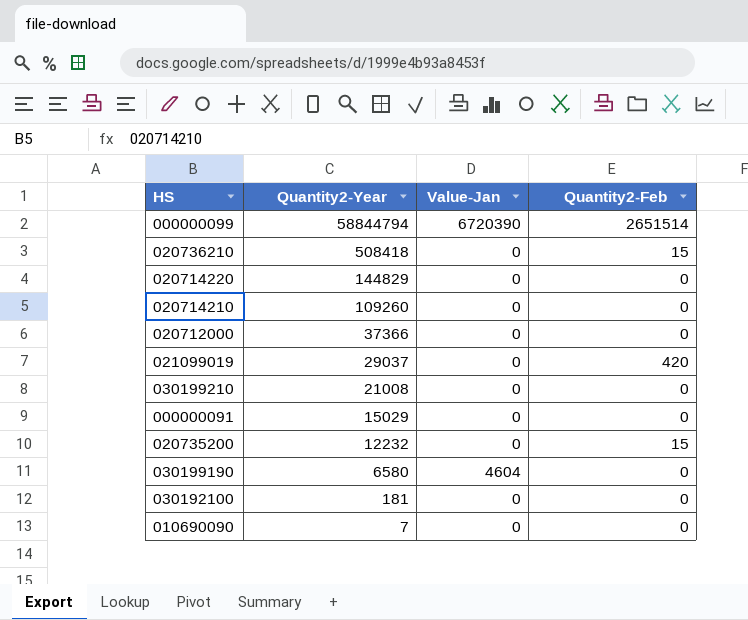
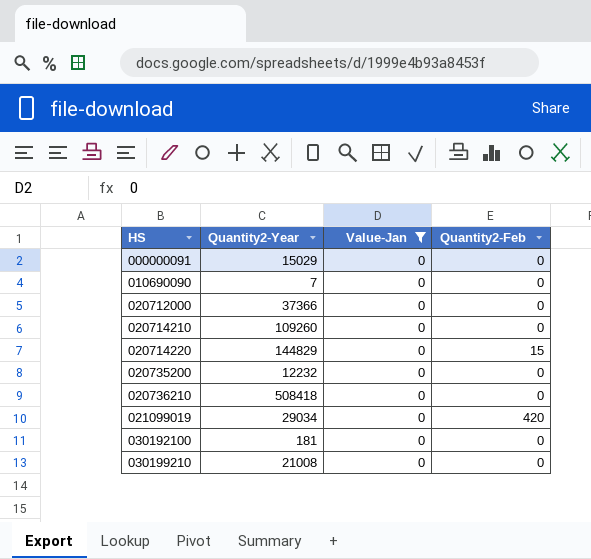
filter: none -> Value-Jan = 0
row order: Quantity2-Year descending -> HS ascending
020714220 | Quantity2-Feb: 0 -> 15
020735200 | Quantity2-Feb: 15 -> 0
020736210 | Quantity2-Feb: 15 -> 0
021099019 | Quantity2-Year: 29037 -> 29034

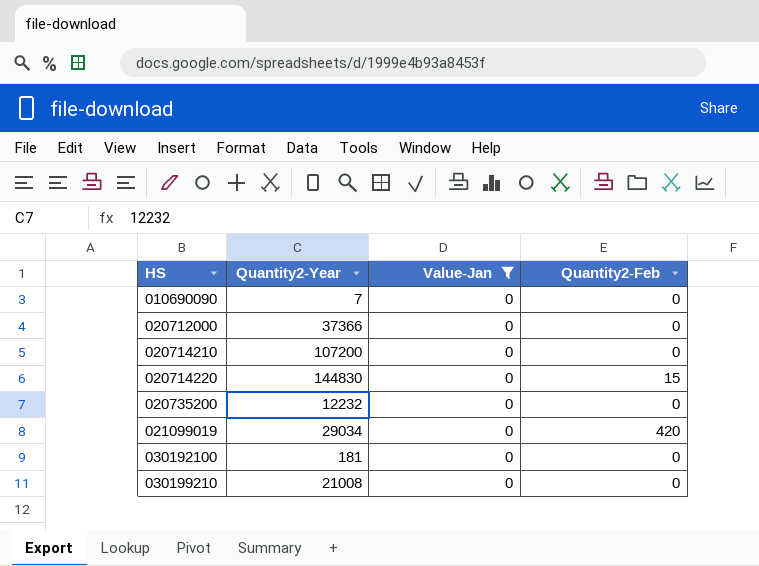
row 000000091: 15029 | 0 | 0 -> none
row 020736210: 508418 | 0 | 0 -> none
020714210 | Quantity2-Year: 109260 -> 107200
020714220 | Quantity2-Year: 144829 -> 144830

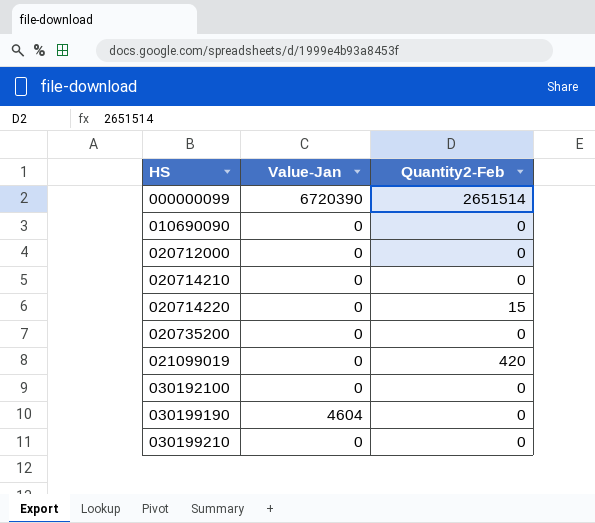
filter: Value-Jan = 0 -> none
column Quantity2-Year | position: 2 -> none

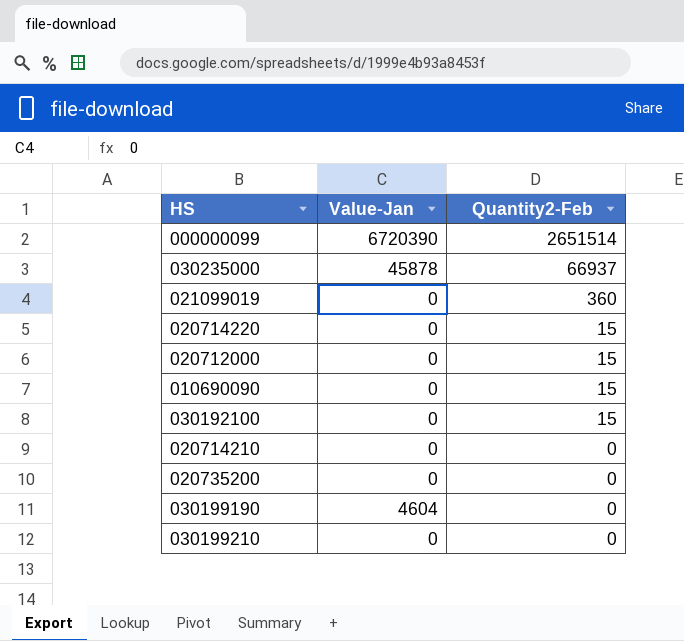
row order: HS ascending -> Quantity2-Feb descending
row 030235000: none -> 45878 | 66937
021099019 | Quantity2-Feb: 420 -> 360
020712000 | Quantity2-Feb: 0 -> 15
010690090 | Quantity2-Feb: 0 -> 15
030192100 | Quantity2-Feb: 0 -> 15

